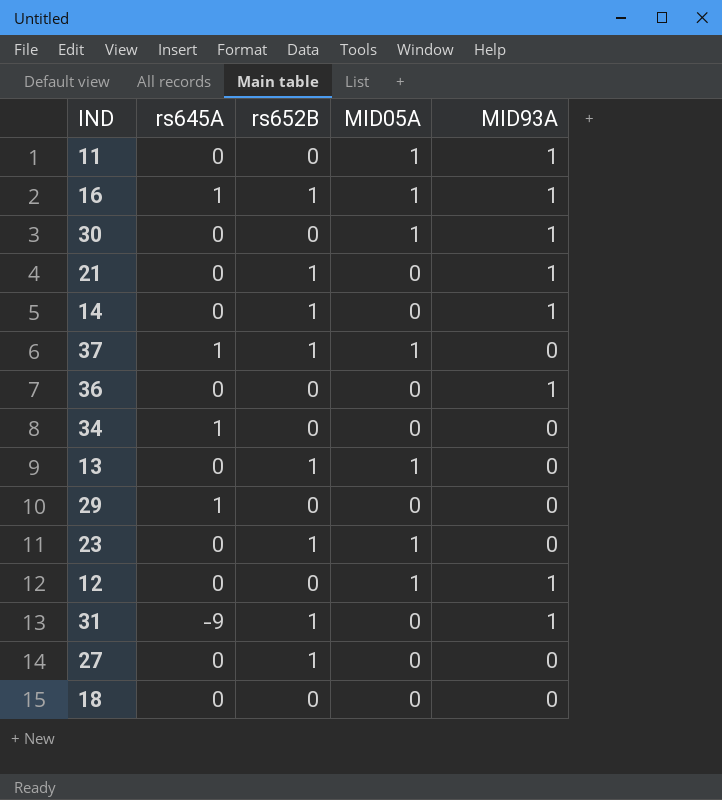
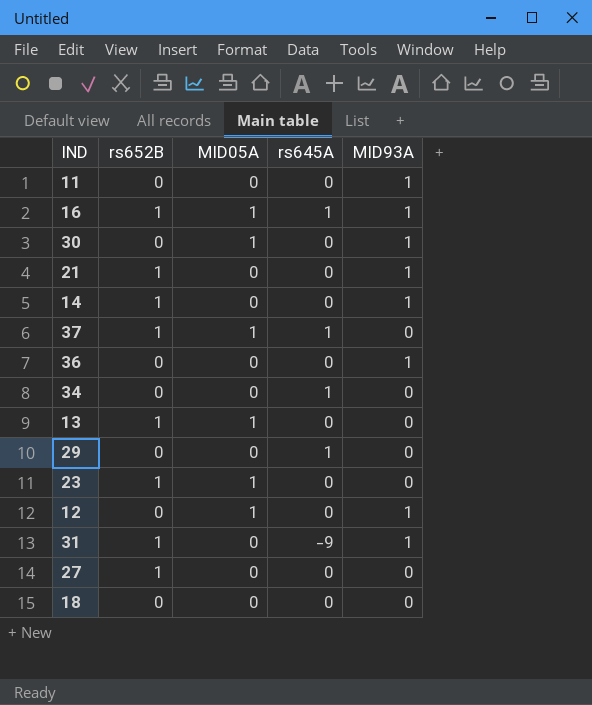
column rs645A | position: 2 -> 4
11 | MID05A: 1 -> 0

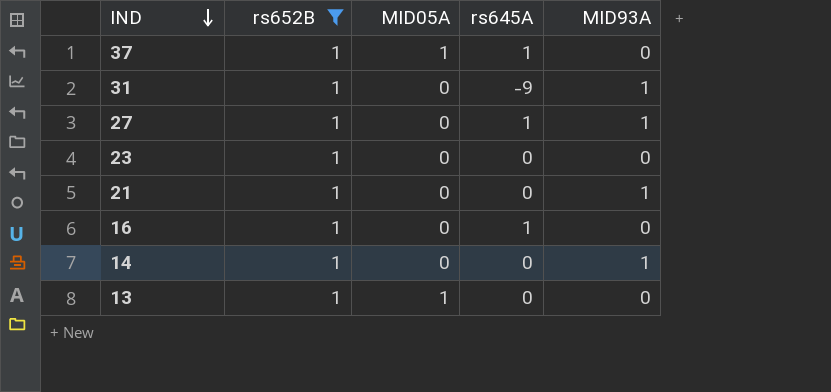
filter: none -> rs652B = 1
row order: none -> IND descending
27 | rs645A: 0 -> 1
27 | MID93A: 0 -> 1
23 | MID05A: 1 -> 0
16 | MID05A: 1 -> 0
16 | MID93A: 1 -> 0

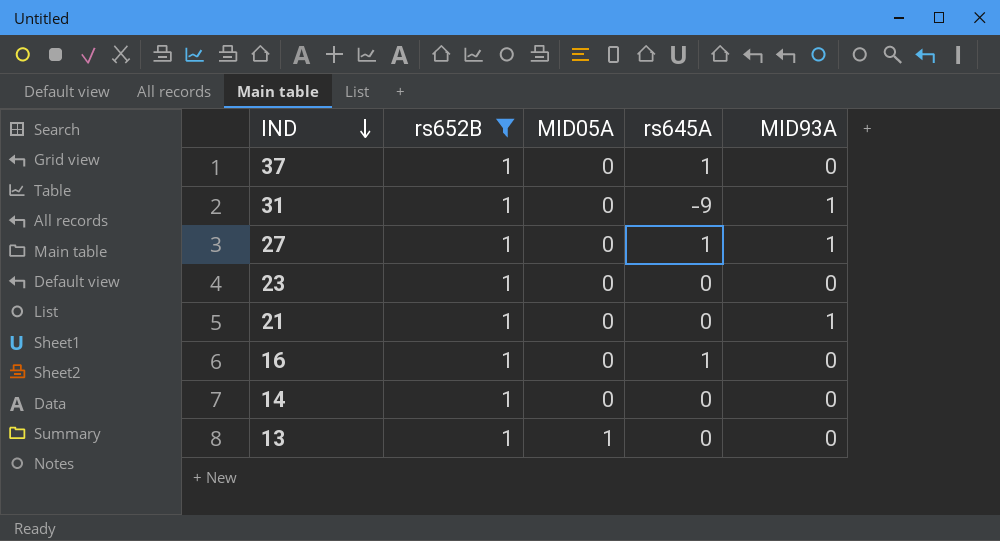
37 | MID05A: 1 -> 0
14 | MID93A: 1 -> 0

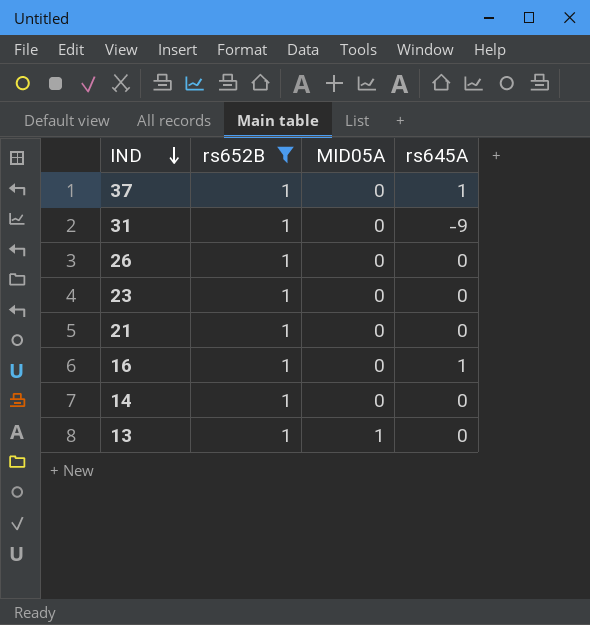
column MID93A | position: 5 -> none
row 27: 1 | 0 | 1 | 1 -> none
row 26: none -> 1 | 0 | 0

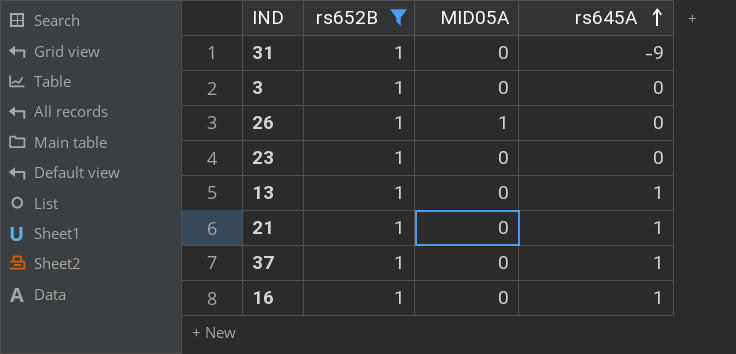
row order: IND descending -> rs645A ascending
row 14: 1 | 0 | 0 -> none
row 3: none -> 1 | 0 | 0
26 | MID05A: 0 -> 1
13 | MID05A: 1 -> 0
13 | rs645A: 0 -> 1
21 | rs645A: 0 -> 1

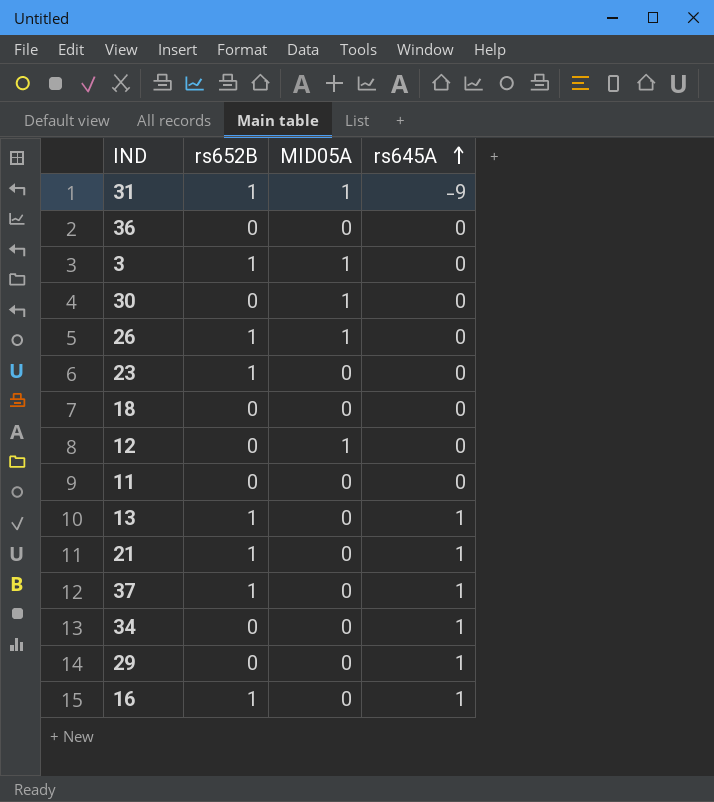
filter: rs652B = 1 -> none
31 | MID05A: 0 -> 1
3 | MID05A: 0 -> 1

